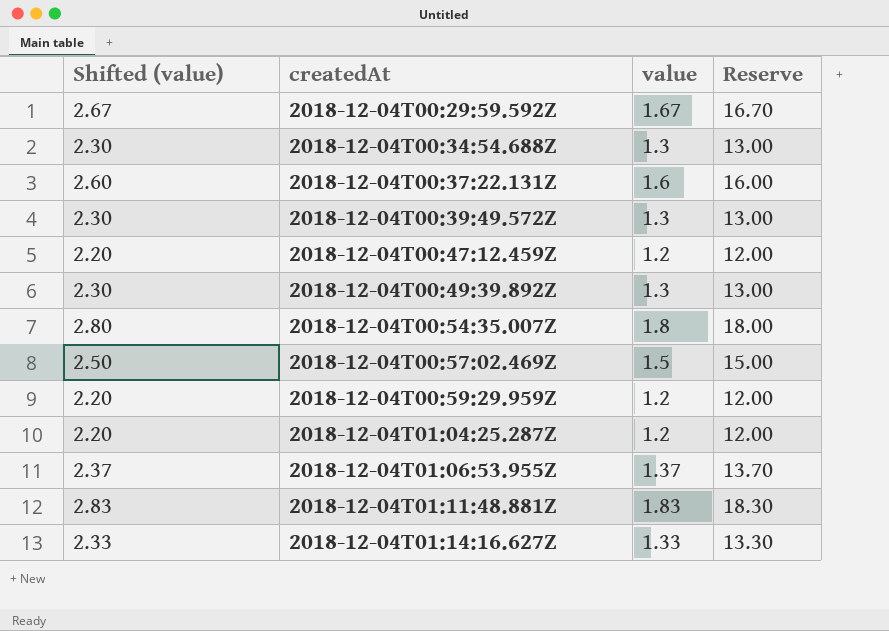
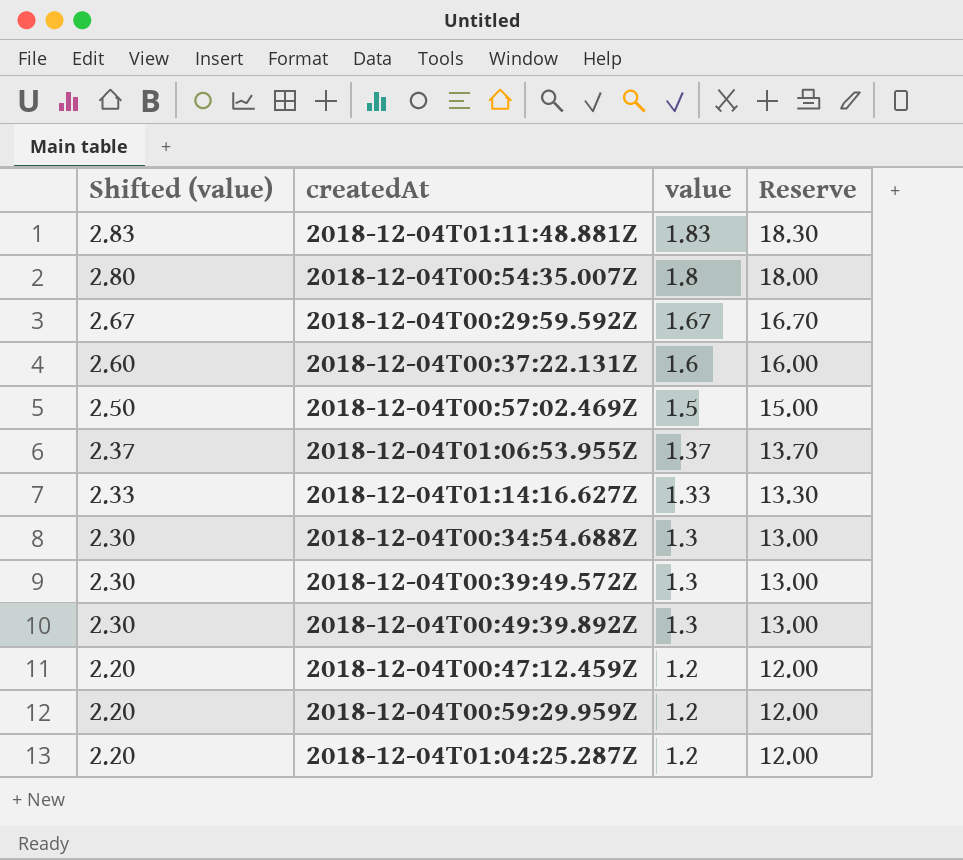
row order: createdAt ascending -> Shifted (value) descending

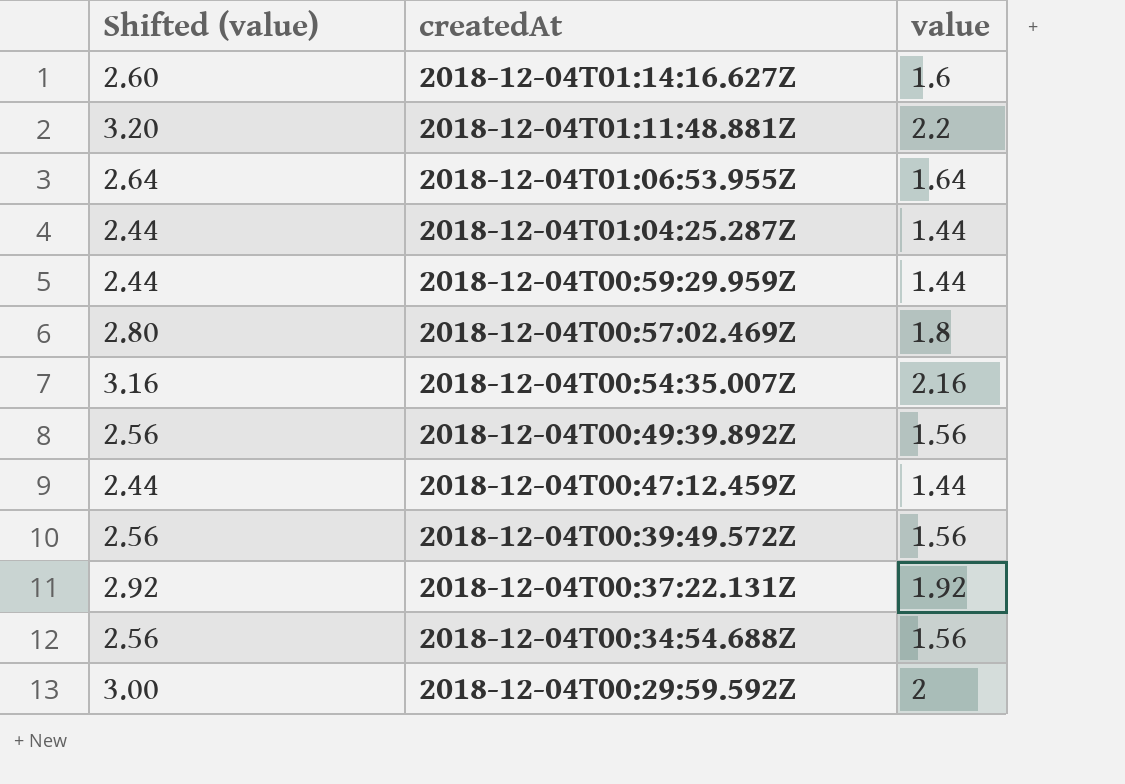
row order: Shifted (value) descending -> createdAt descending
column Reserve | formula: [value] * 10 -> none
2018-12-04T01:14:16.627Z | Shifted (value): 2.33 -> 2.60
2018-12-04T01:14:16.627Z | value: 1.33 -> 1.6
2018-12-04T01:11:48.881Z | Shifted (value): 2.83 -> 3.20
2018-12-04T01:11:48.881Z | value: 1.83 -> 2.2
2018-12-04T01:06:53.955Z | Shifted (value): 2.37 -> 2.64
2018-12-04T01:06:53.955Z | value: 1.37 -> 1.64
2018-12-04T01:04:25.287Z | Shifted (value): 2.20 -> 2.44
2018-12-04T01:04:25.287Z | value: 1.2 -> 1.44
2018-12-04T00:59:29.959Z | Shifted (value): 2.20 -> 2.44
2018-12-04T00:59:29.959Z | value: 1.2 -> 1.44
2018-12-04T00:57:02.469Z | Shifted (value): 2.50 -> 2.80
2018-12-04T00:57:02.469Z | value: 1.5 -> 1.8
2018-12-04T00:54:35.007Z | Shifted (value): 2.80 -> 3.16
2018-12-04T00:54:35.007Z | value: 1.8 -> 2.16
2018-12-04T00:49:39.892Z | Shifted (value): 2.30 -> 2.56
2018-12-04T00:49:39.892Z | value: 1.3 -> 1.56
2018-12-04T00:47:12.459Z | Shifted (value): 2.20 -> 2.44
2018-12-04T00:47:12.459Z | value: 1.2 -> 1.44
2018-12-04T00:39:49.572Z | Shifted (value): 2.30 -> 2.56
2018-12-04T00:39:49.572Z | value: 1.3 -> 1.56
2018-12-04T00:37:22.131Z | Shifted (value): 2.60 -> 2.92
2018-12-04T00:37:22.131Z | value: 1.6 -> 1.92
2018-12-04T00:34:54.688Z | Shifted (value): 2.30 -> 2.56
2018-12-04T00:34:54.688Z | value: 1.3 -> 1.56
2018-12-04T00:29:59.592Z | Shifted (value): 2.67 -> 3.00
2018-12-04T00:29:59.592Z | value: 1.67 -> 2

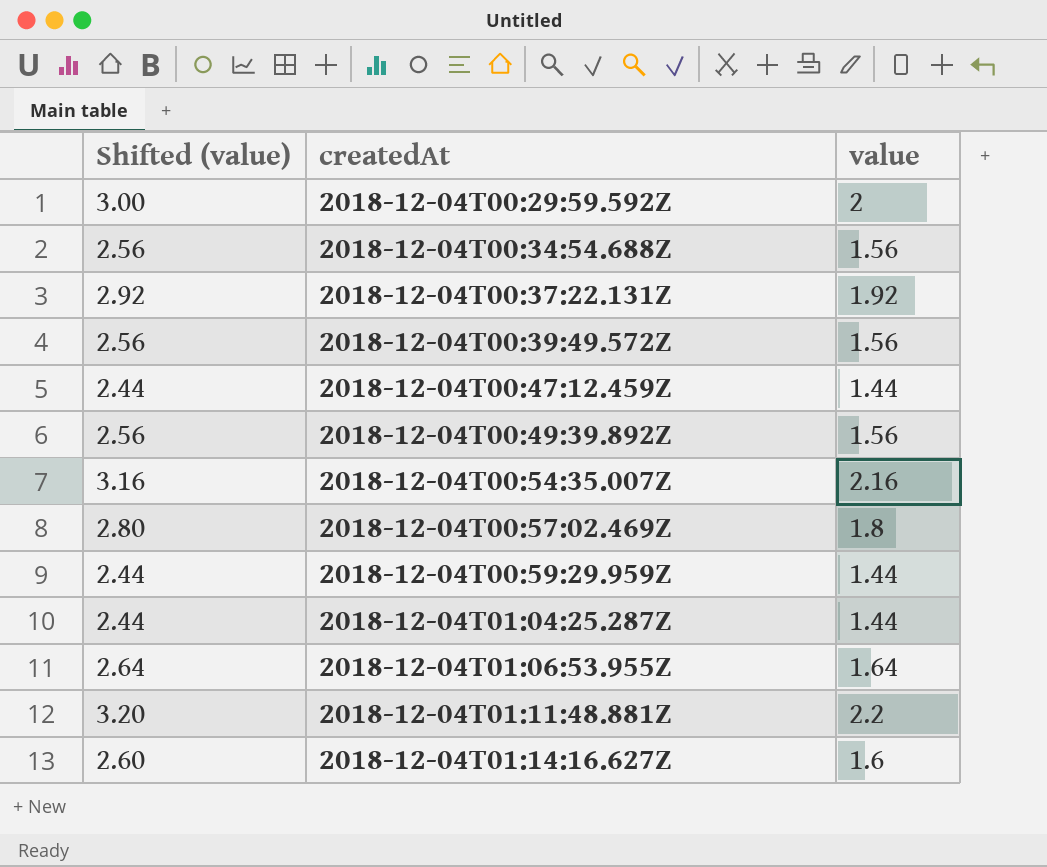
row order: createdAt descending -> createdAt ascending

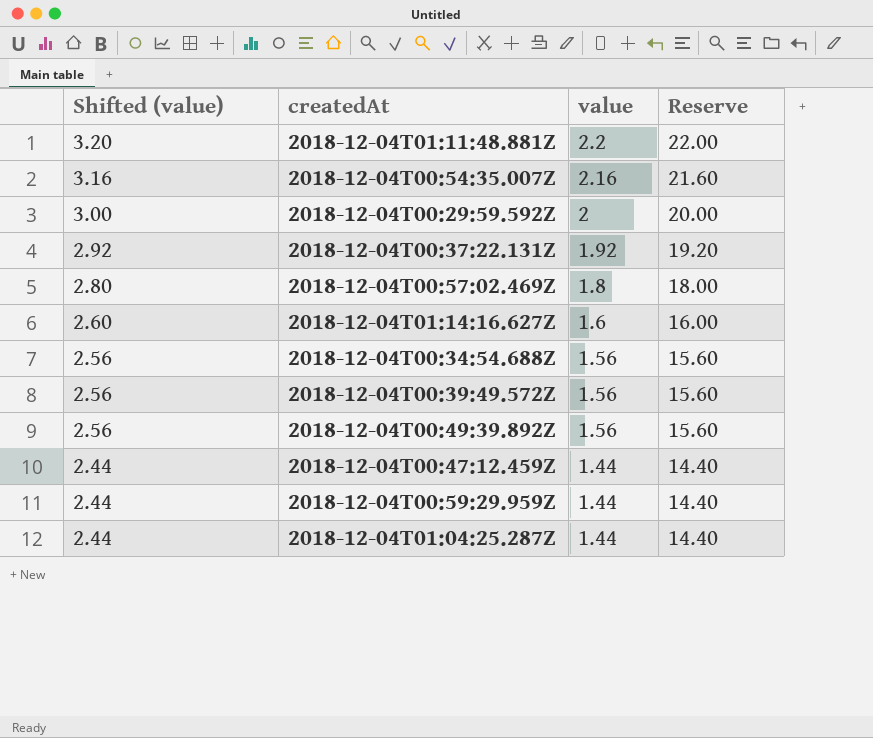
row order: createdAt ascending -> Shifted (value) descending
column Reserve | formula: none -> [value] * 10
row 2018-12-04T01:06:53.955Z: 2.64 | 1.64 -> none

